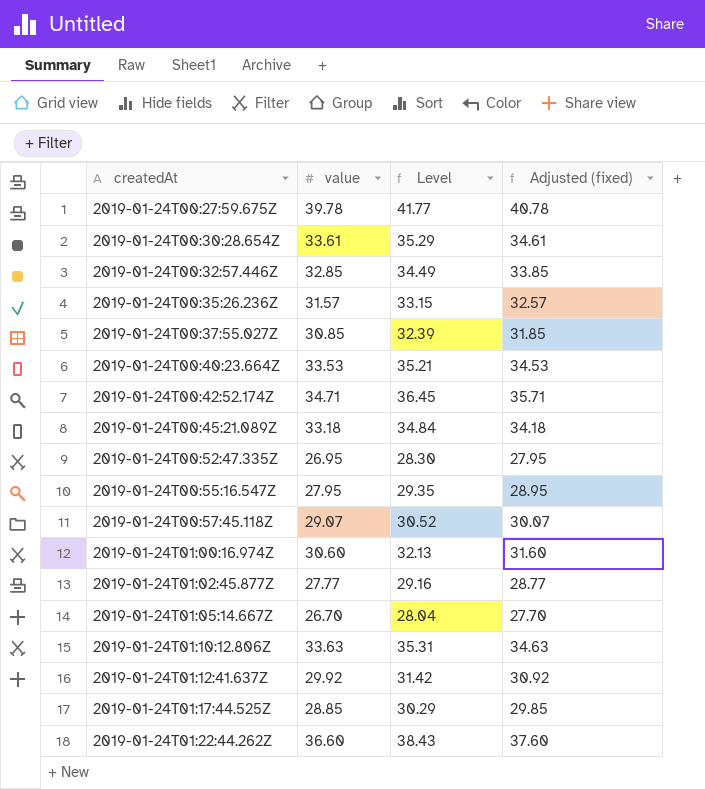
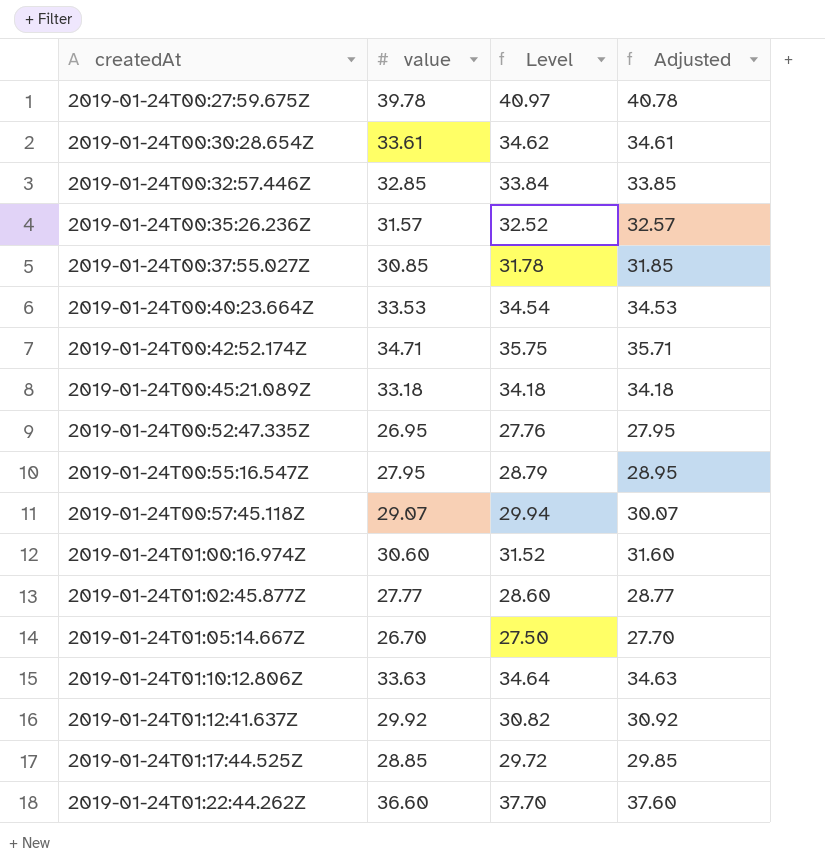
column Level | formula: [value] * 1.05 -> [value] * 1.03
column name: Adjusted (fixed) -> Adjusted

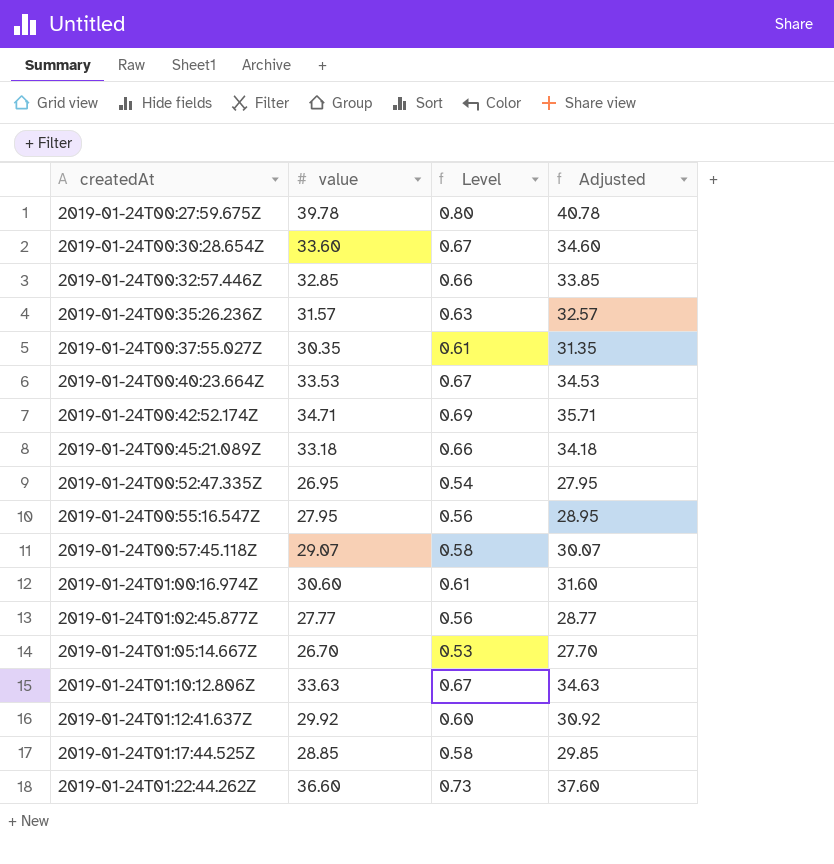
column Level | formula: [value] * 1.03 -> [value] * 0.02
2019-01-24T00:30:28.654Z | value: 33.61 -> 33.60
2019-01-24T00:30:28.654Z | Adjusted: 34.61 -> 34.60
2019-01-24T00:37:55.027Z | value: 30.85 -> 30.35
2019-01-24T00:37:55.027Z | Adjusted: 31.85 -> 31.35

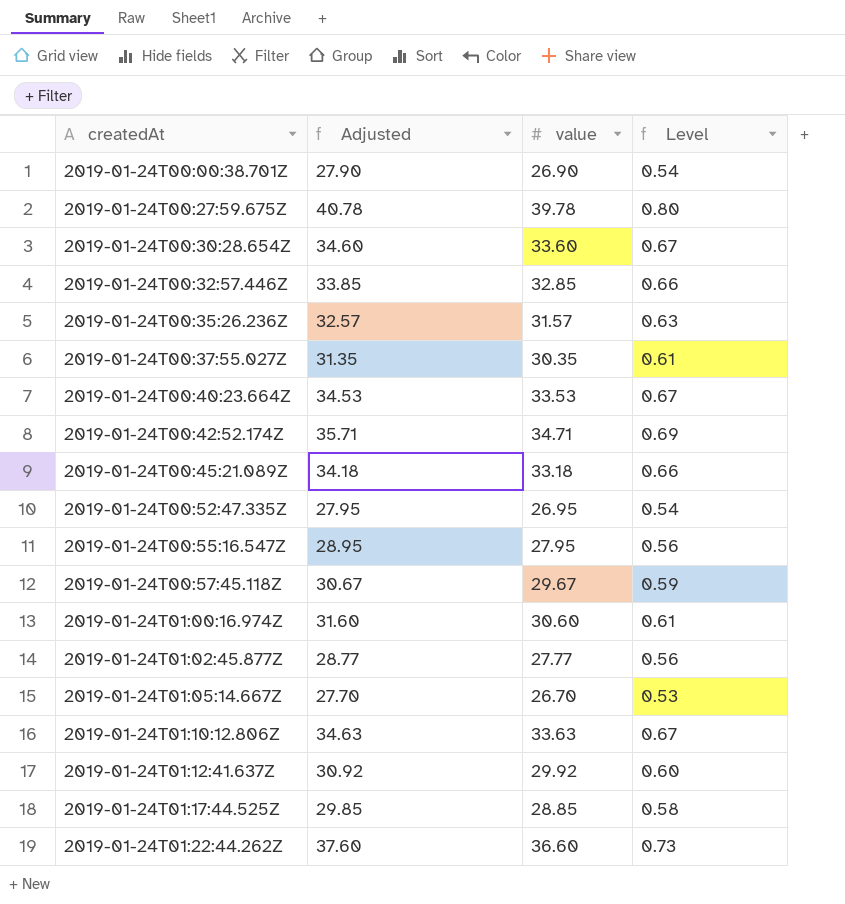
column Adjusted | position: 4 -> 2
row 2019-01-24T00:00:38.701Z: none -> 27.90 | 26.90 | 0.54
2019-01-24T00:57:45.118Z | Adjusted: 30.07 -> 30.67
2019-01-24T00:57:45.118Z | value: 29.07 -> 29.67
2019-01-24T00:57:45.118Z | Level: 0.58 -> 0.59

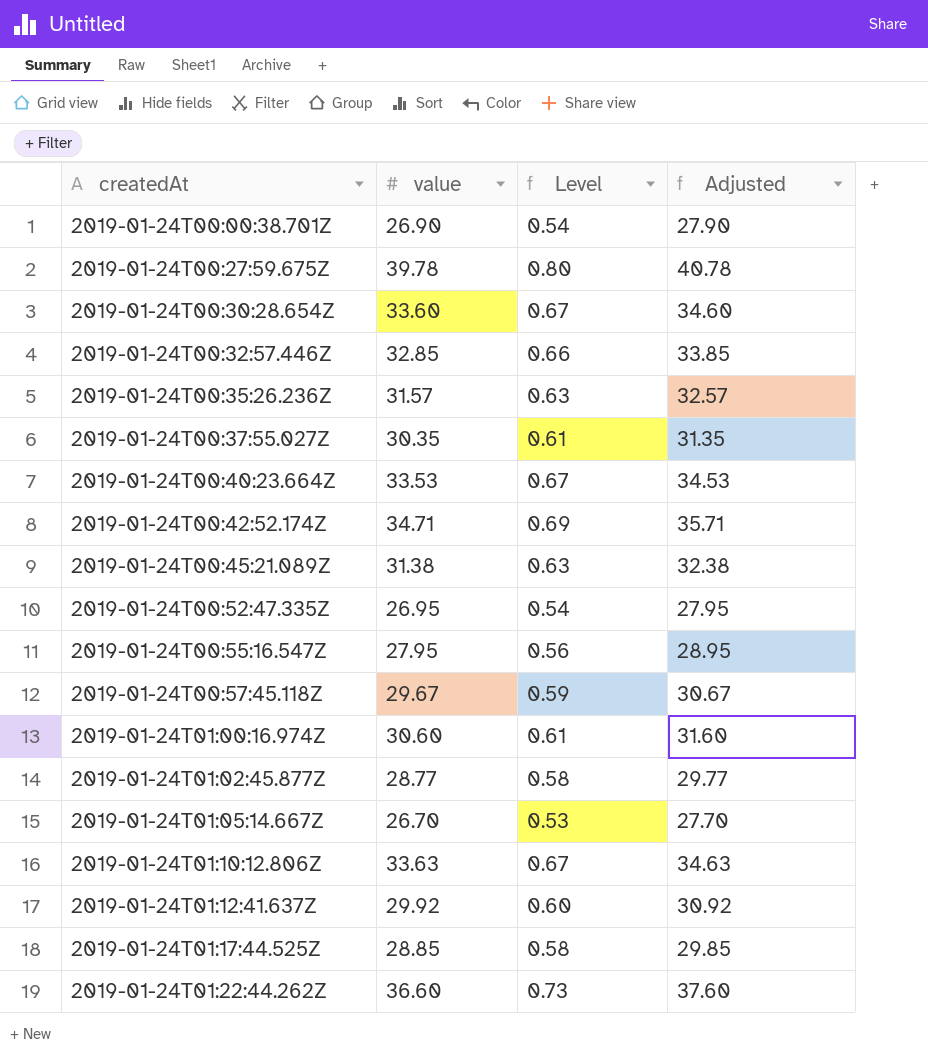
column Adjusted | position: 2 -> 4
2019-01-24T00:45:21.089Z | value: 33.18 -> 31.38
2019-01-24T00:45:21.089Z | Level: 0.66 -> 0.63
2019-01-24T00:45:21.089Z | Adjusted: 34.18 -> 32.38
2019-01-24T01:02:45.877Z | value: 27.77 -> 28.77
2019-01-24T01:02:45.877Z | Level: 0.56 -> 0.58
2019-01-24T01:02:45.877Z | Adjusted: 28.77 -> 29.77

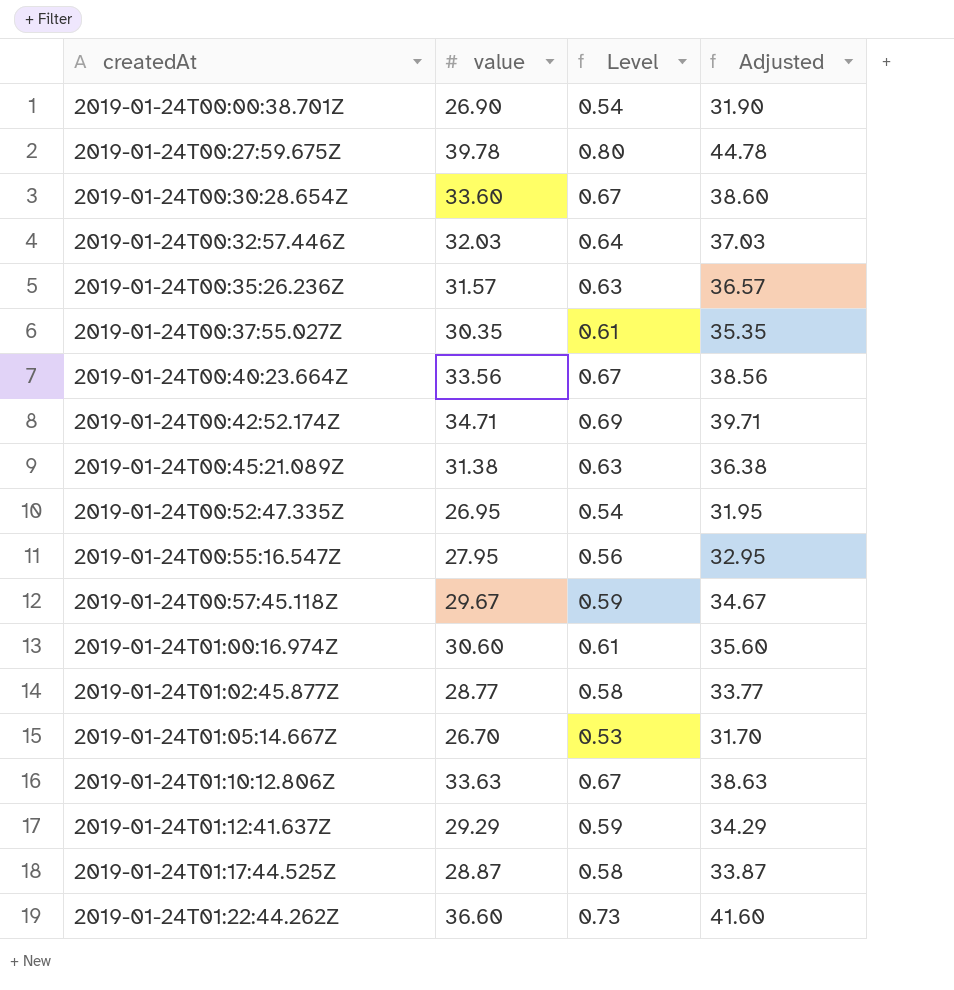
column Adjusted | formula: [value] + 1 -> [value] + 5
2019-01-24T00:32:57.446Z | value: 32.85 -> 32.03
2019-01-24T00:32:57.446Z | Level: 0.66 -> 0.64
2019-01-24T00:40:23.664Z | value: 33.53 -> 33.56
2019-01-24T01:12:41.637Z | value: 29.92 -> 29.29
2019-01-24T01:12:41.637Z | Level: 0.60 -> 0.59
2019-01-24T01:17:44.525Z | value: 28.85 -> 28.87

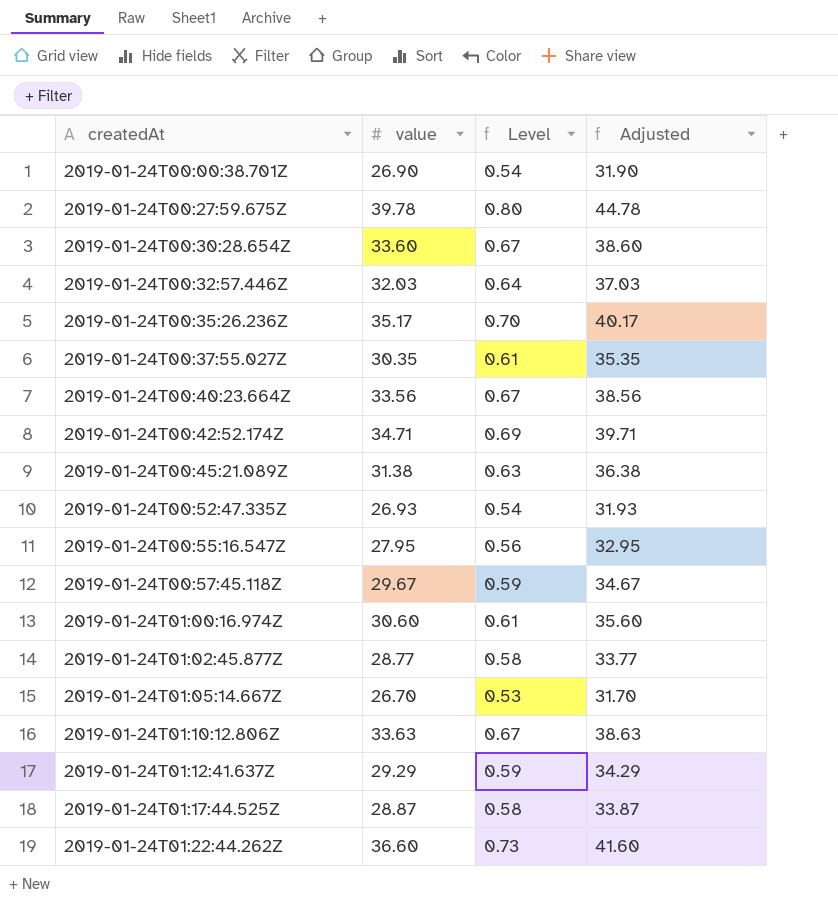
2019-01-24T00:35:26.236Z | value: 31.57 -> 35.17
2019-01-24T00:35:26.236Z | Level: 0.63 -> 0.70
2019-01-24T00:35:26.236Z | Adjusted: 36.57 -> 40.17
2019-01-24T00:52:47.335Z | value: 26.95 -> 26.93
2019-01-24T00:52:47.335Z | Adjusted: 31.95 -> 31.93

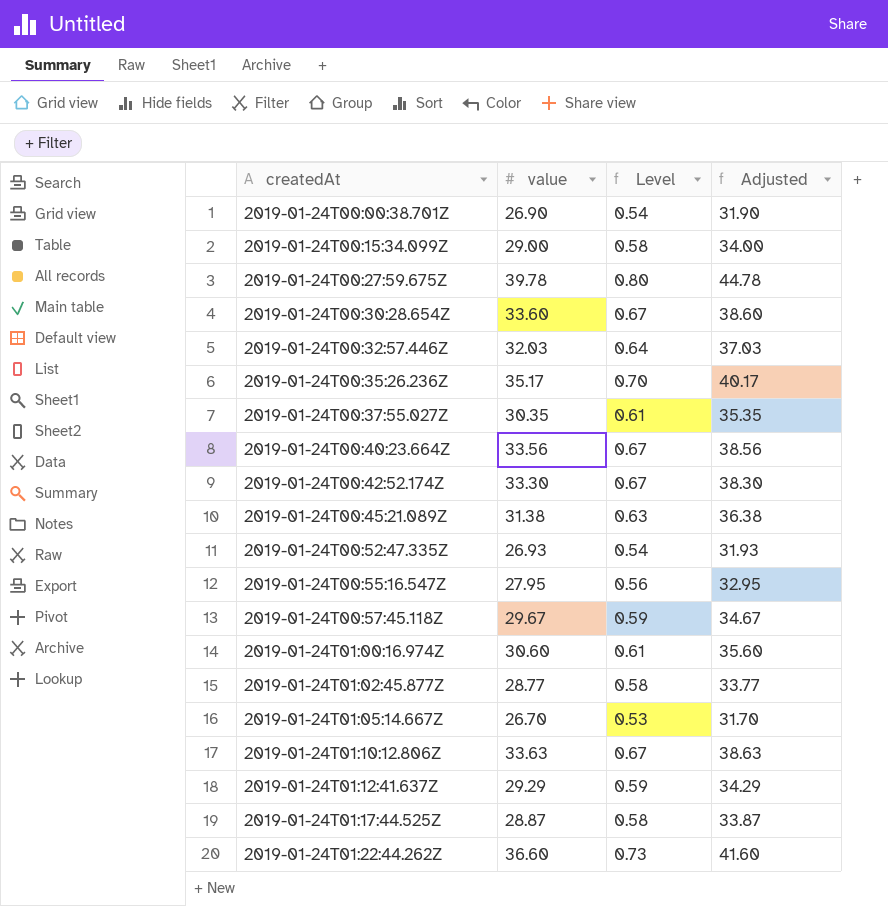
row 2019-01-24T00:15:34.099Z: none -> 29.00 | 0.58 | 34.00
2019-01-24T00:42:52.174Z | value: 34.71 -> 33.30
2019-01-24T00:42:52.174Z | Level: 0.69 -> 0.67
2019-01-24T00:42:52.174Z | Adjusted: 39.71 -> 38.30

